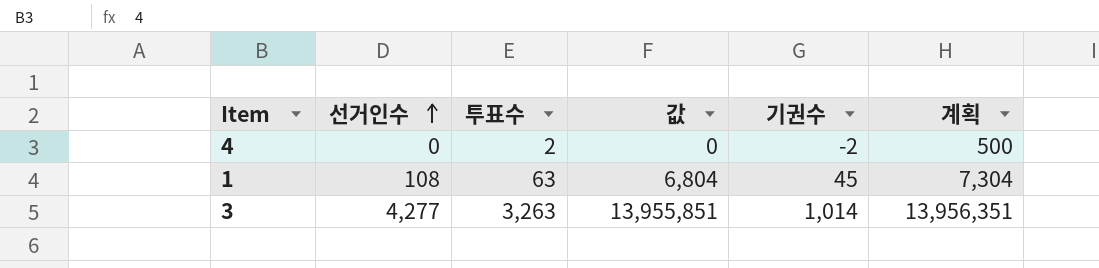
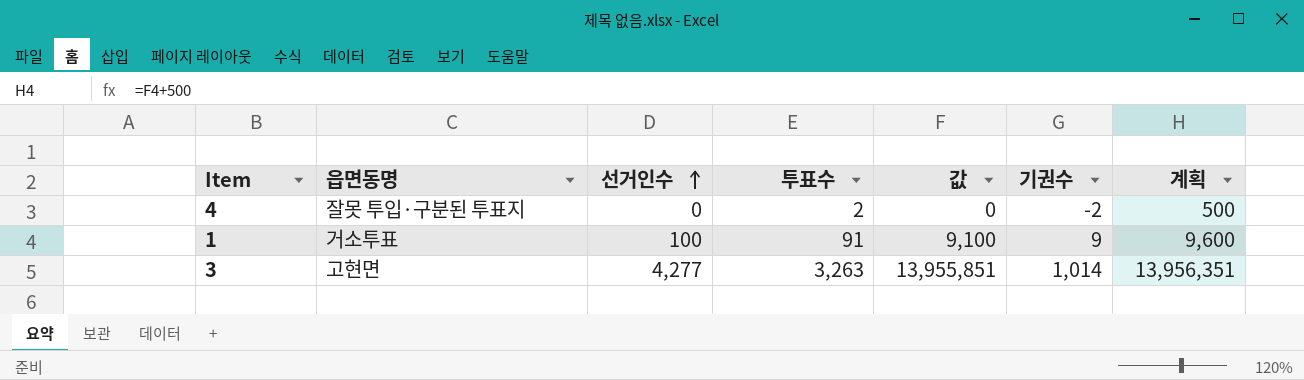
column 읍면동명 | position: none -> 2
1 | 선거인수: 108 -> 100
1 | 투표수: 63 -> 91
1 | 값: 6,804 -> 9,100
1 | 기권수: 45 -> 9
1 | 계획: 7,304 -> 9,600

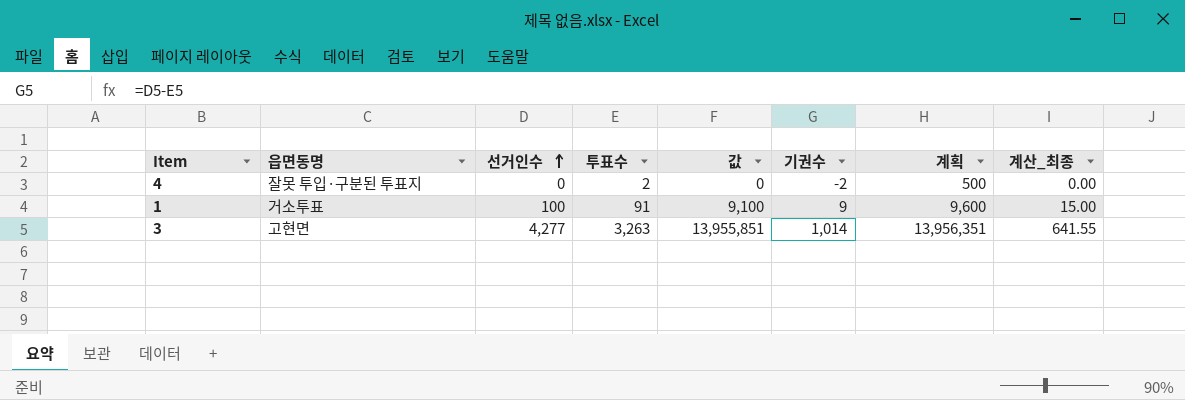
column 계산_최종 | formula: none -> [선거인수] * 0.15

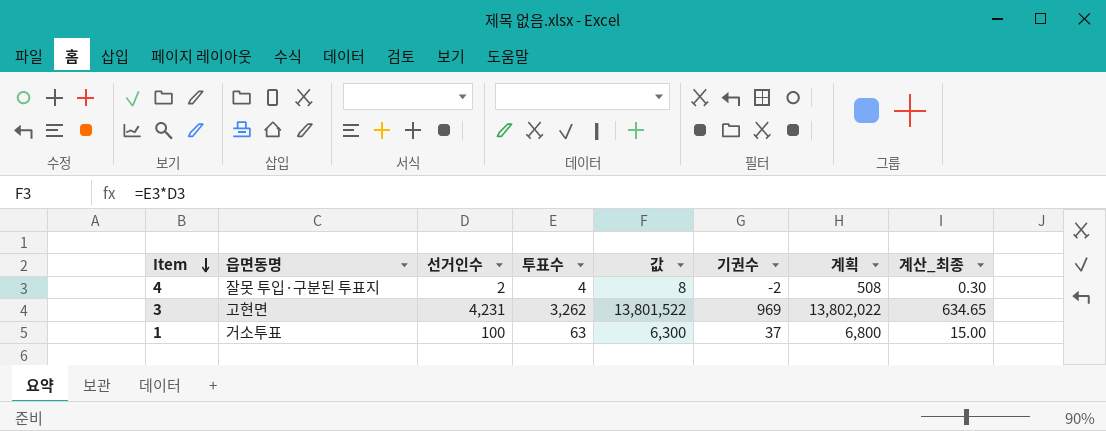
row order: 선거인수 ascending -> Item descending
4 | 선거인수: 0 -> 2
4 | 투표수: 2 -> 4
4 | 값: 0 -> 8
4 | 계획: 500 -> 508
4 | 계산_최종: 0.00 -> 0.30
3 | 선거인수: 4,277 -> 4,231
3 | 투표수: 3,263 -> 3,262
3 | 값: 13,955,851 -> 13,801,522
3 | 기권수: 1,014 -> 969
3 | 계획: 13,956,351 -> 13,802,022
3 | 계산_최종: 641.55 -> 634.65
1 | 투표수: 91 -> 63
1 | 값: 9,100 -> 6,300
1 | 기권수: 9 -> 37
1 | 계획: 9,600 -> 6,800

